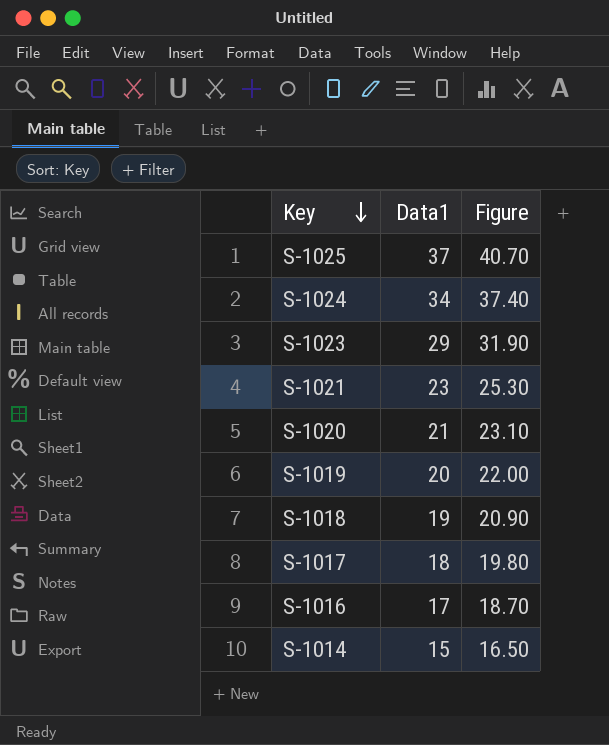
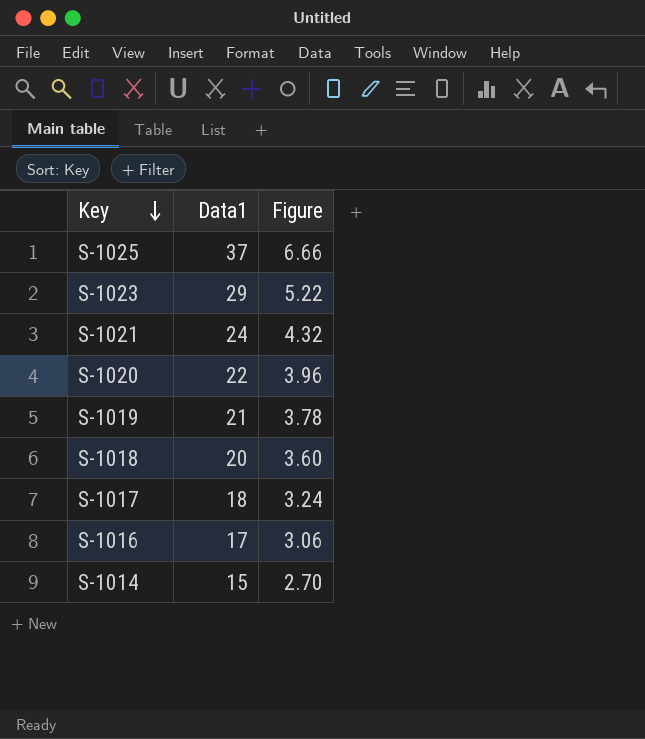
column Figure | formula: [Data1] * 1.1 -> [Data1] * 0.18
row S-1024: 34 | 37.40 -> none
S-1021 | Data1: 23 -> 24
S-1020 | Data1: 21 -> 22
S-1019 | Data1: 20 -> 21
S-1018 | Data1: 19 -> 20

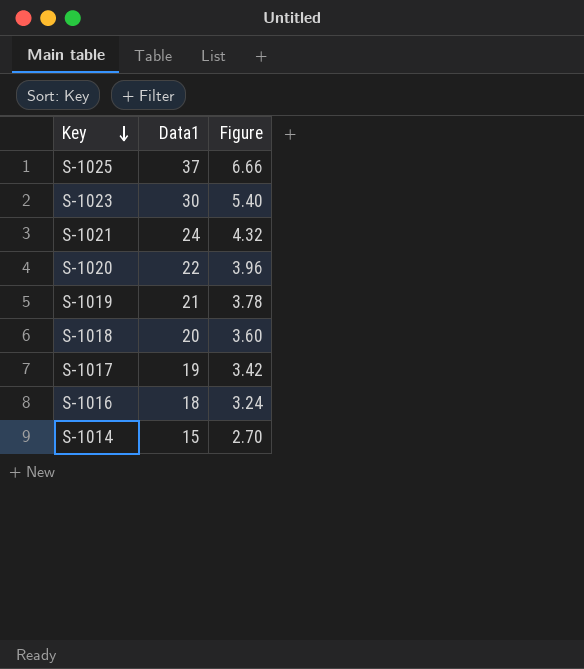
S-1023 | Data1: 29 -> 30
S-1023 | Figure: 5.22 -> 5.40
S-1017 | Data1: 18 -> 19
S-1017 | Figure: 3.24 -> 3.42
S-1016 | Data1: 17 -> 18
S-1016 | Figure: 3.06 -> 3.24

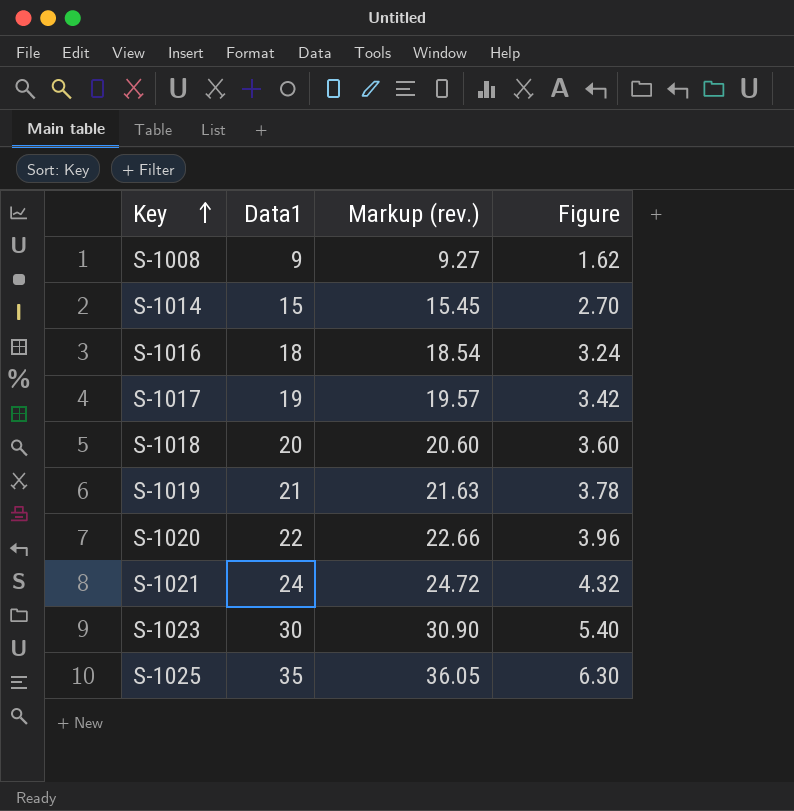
row order: Key descending -> Key ascending
column Markup (rev.) | formula: none -> [Data1] * 1.03
row S-1008: none -> 9 | 9.27 | 1.62
S-1025 | Data1: 37 -> 35
S-1025 | Figure: 6.66 -> 6.30

